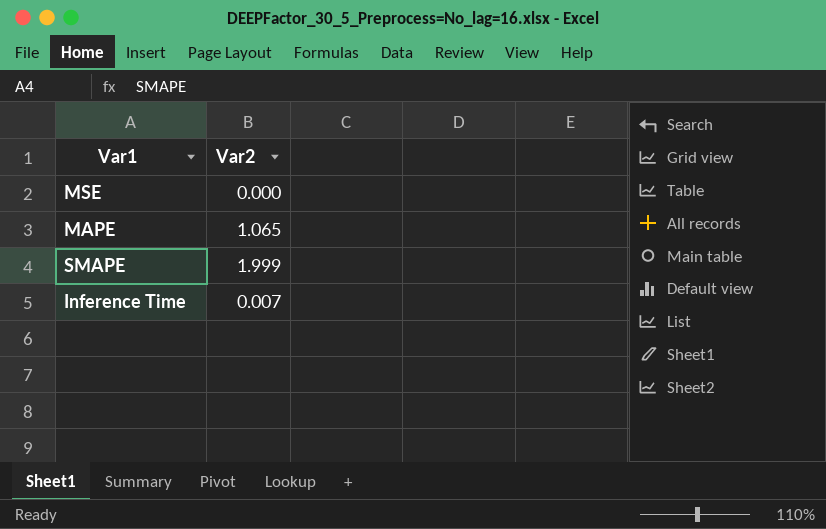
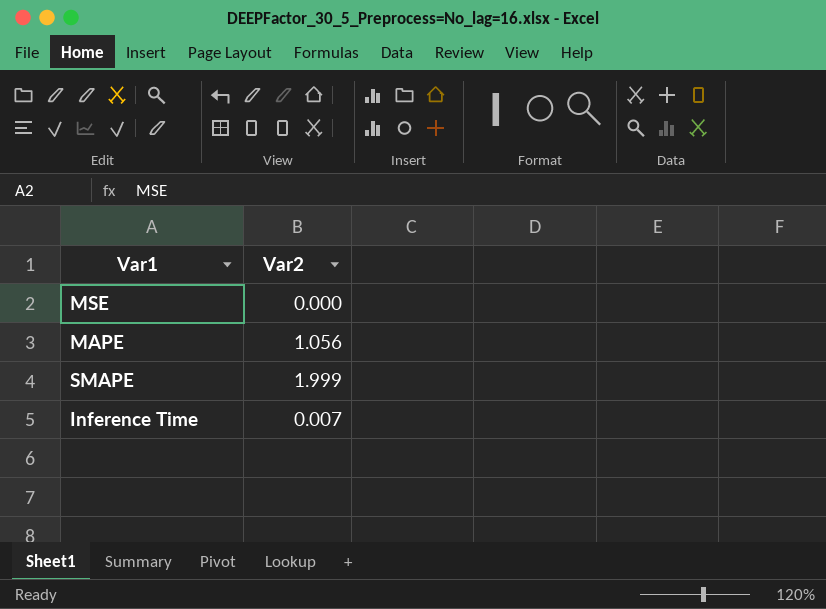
MAPE | Var2: 1.065 -> 1.056

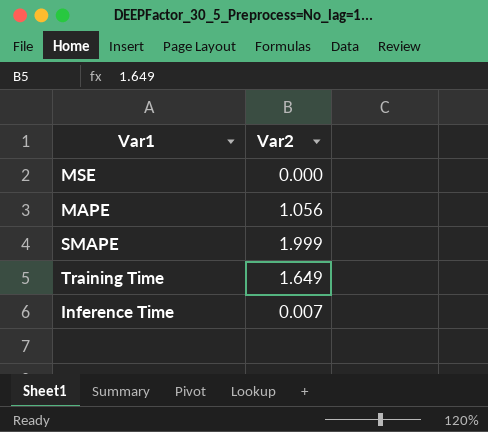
row Training Time: none -> 1.649

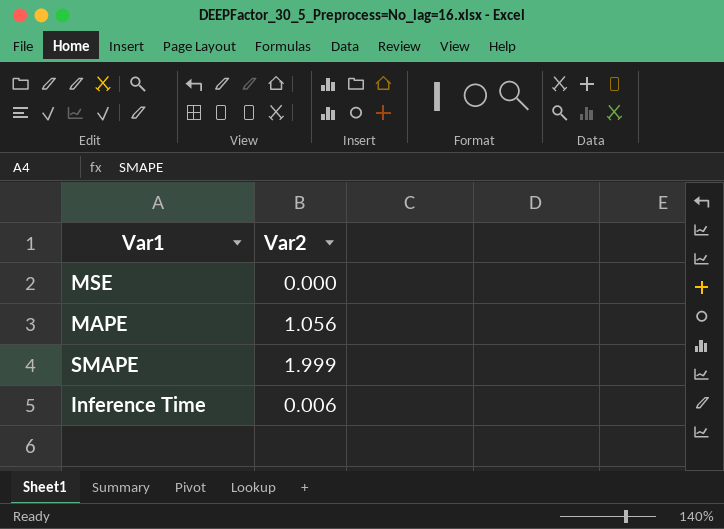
row Training Time: 1.649 -> none
Inference Time | Var2: 0.007 -> 0.006

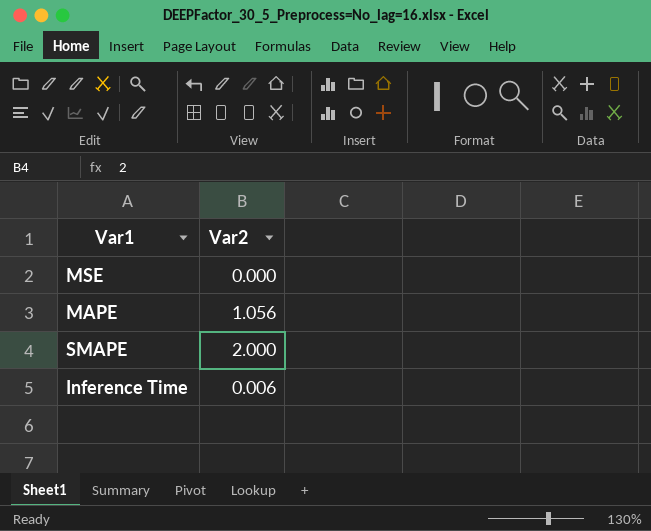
SMAPE | Var2: 1.999 -> 2.000

